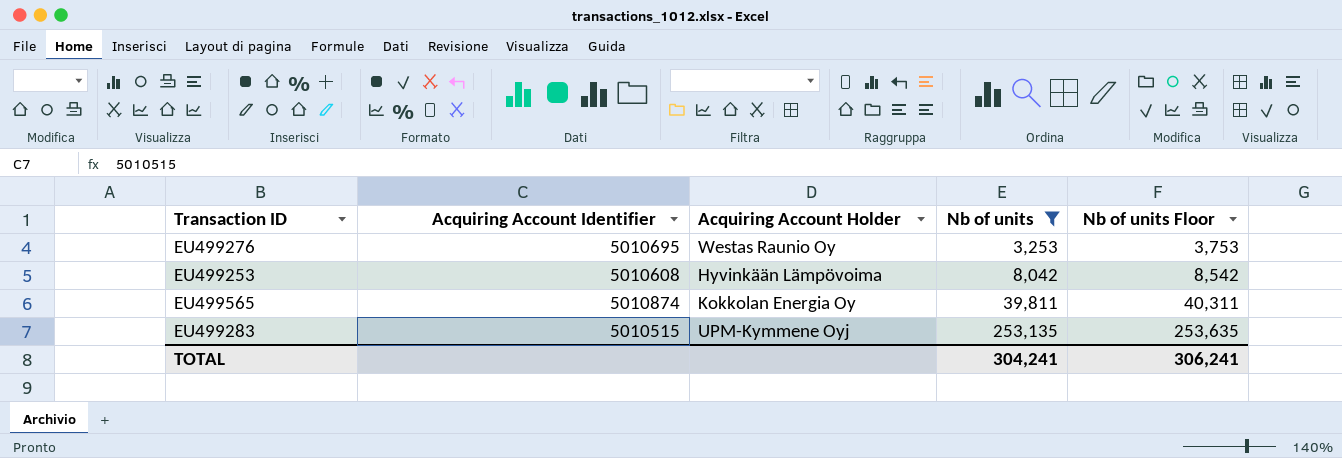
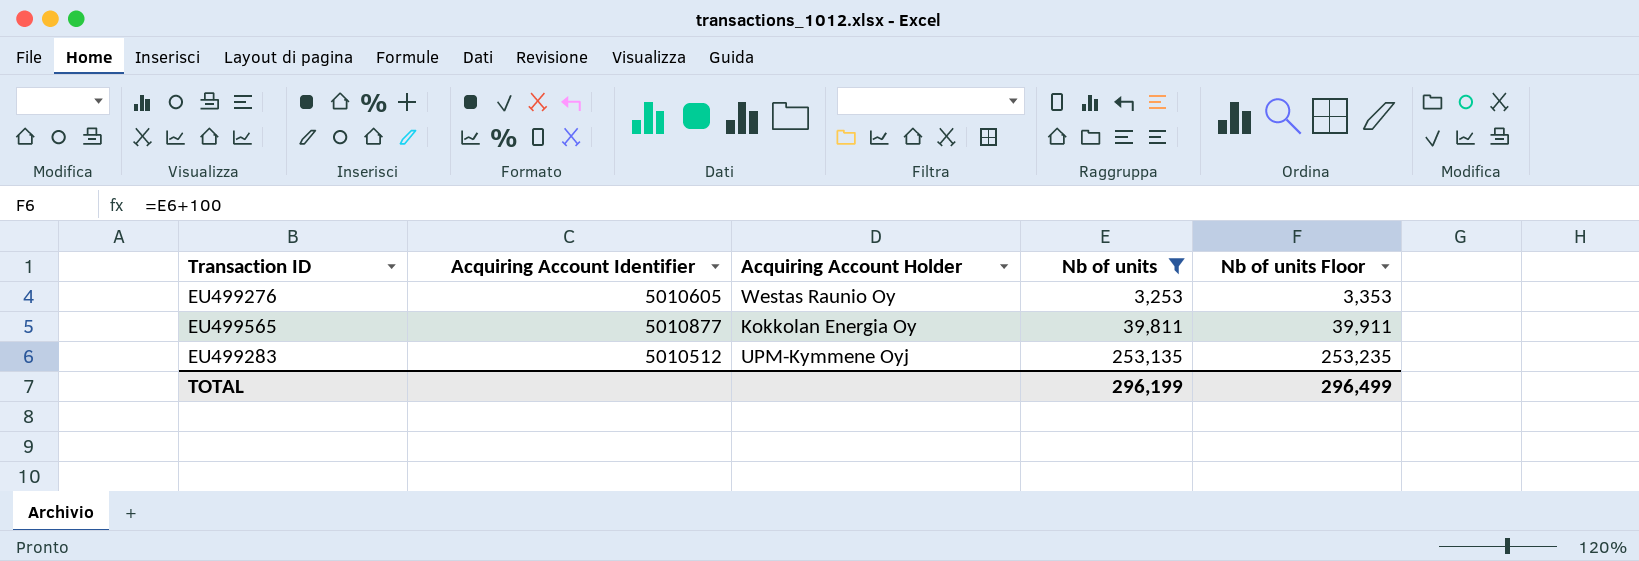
column Nb of units Floor | formula: [Nb of units] + 500 -> [Nb of units] + 100
row EU499253: 5010608 | Hyvinkään Lämpövoima | 8,042 | 8,542 -> none
EU499276 | Acquiring Account Identifier: 5010695 -> 5010605
EU499565 | Acquiring Account Identifier: 5010874 -> 5010877
EU499283 | Acquiring Account Identifier: 5010515 -> 5010512
TOTAL | Nb of units: 304,241 -> 296,199
TOTAL | Nb of units Floor: 306,241 -> 296,499

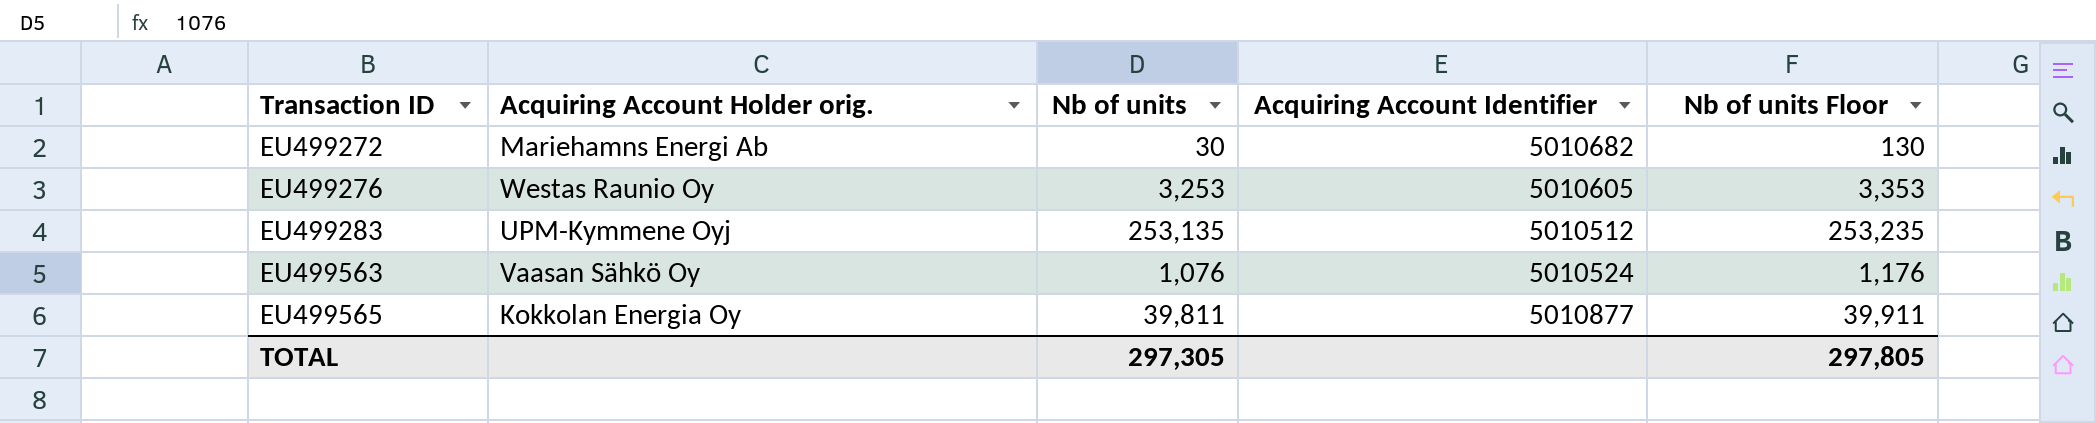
filter: Nb of units >= 3,253 -> none
row order: Nb of units ascending -> Transaction ID ascending
column name: Acquiring Account Holder -> Acquiring Account Holder orig.
column Acquiring Account Identifier | position: 2 -> 4
TOTAL | Nb of units: 296,199 -> 297,305
TOTAL | Nb of units Floor: 296,499 -> 297,805

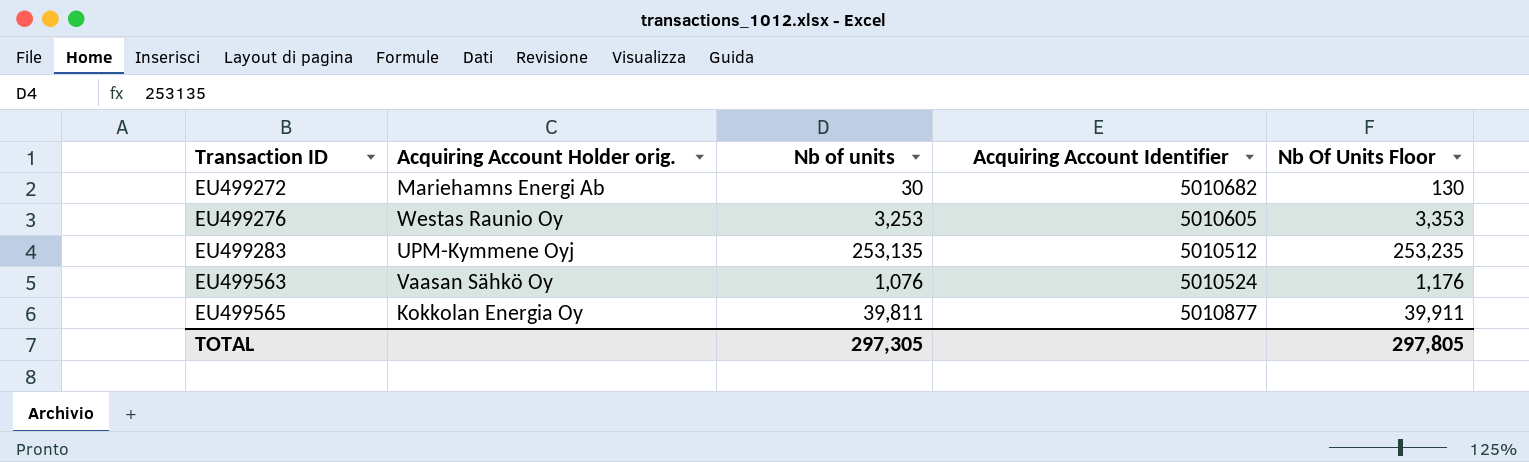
column name: Nb of units Floor -> Nb Of Units Floor

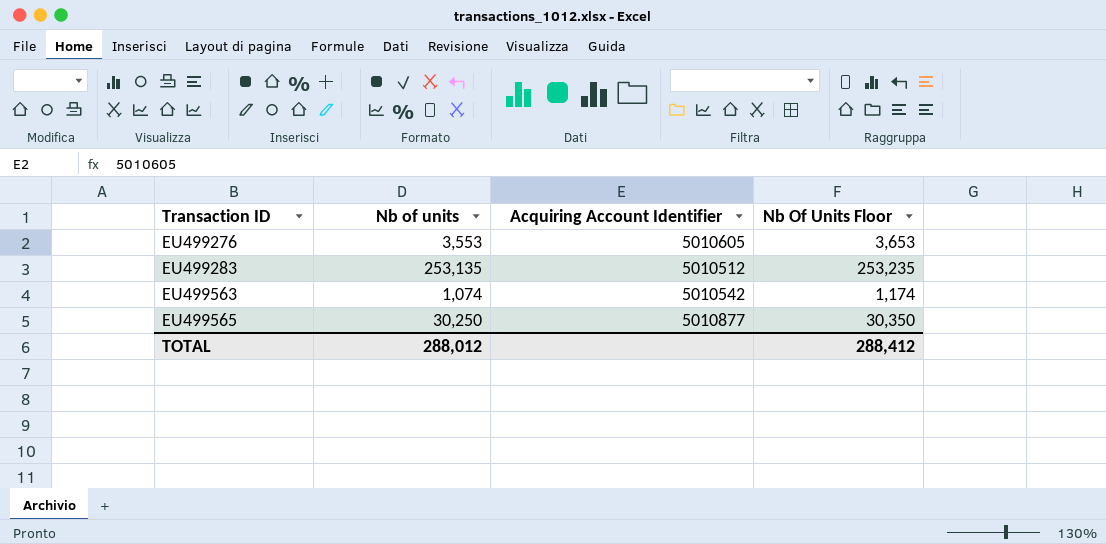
column Acquiring Account Holder orig. | position: 2 -> none
row EU499272: Mariehamns Energi Ab | 30 | 5010682 | 130 -> none
EU499276 | Nb of units: 3,253 -> 3,553
EU499276 | Nb Of Units Floor: 3,353 -> 3,653
EU499563 | Nb of units: 1,076 -> 1,074
EU499563 | Acquiring Account Identifier: 5010524 -> 5010542
EU499563 | Nb Of Units Floor: 1,176 -> 1,174
EU499565 | Nb of units: 39,811 -> 30,250
EU499565 | Nb Of Units Floor: 39,911 -> 30,350
TOTAL | Nb of units: 297,305 -> 288,012
TOTAL | Nb Of Units Floor: 297,805 -> 288,412

